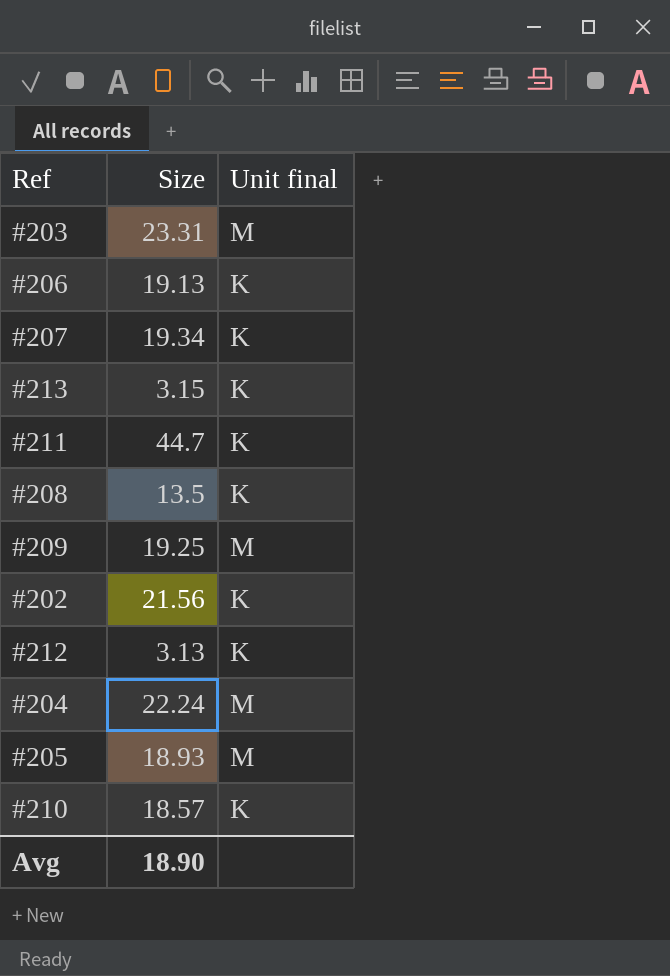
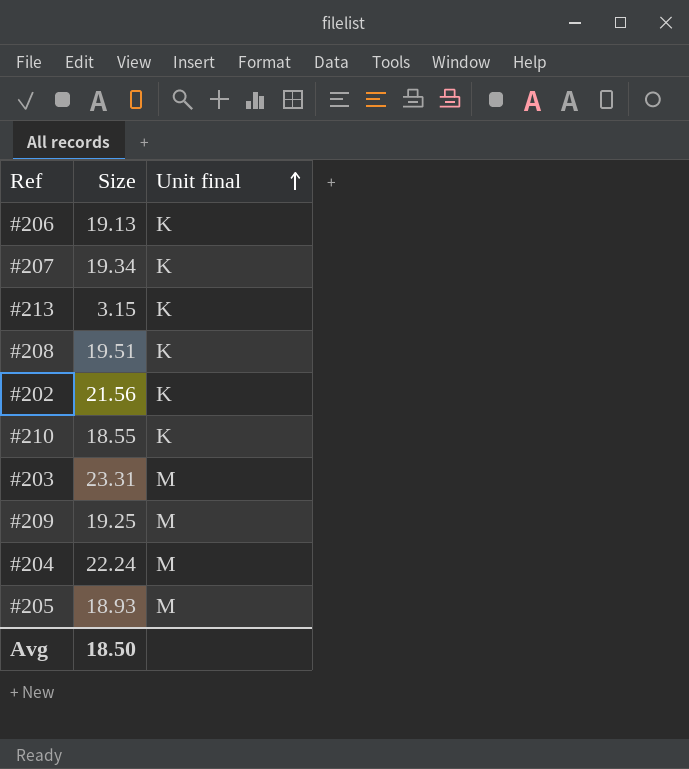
row order: none -> Unit final ascending
row #211: 44.7 | K -> none
row #212: 3.13 | K -> none
#208 | Size: 13.5 -> 19.51
#210 | Size: 18.57 -> 18.55
Avg | Size: 18.90 -> 18.50

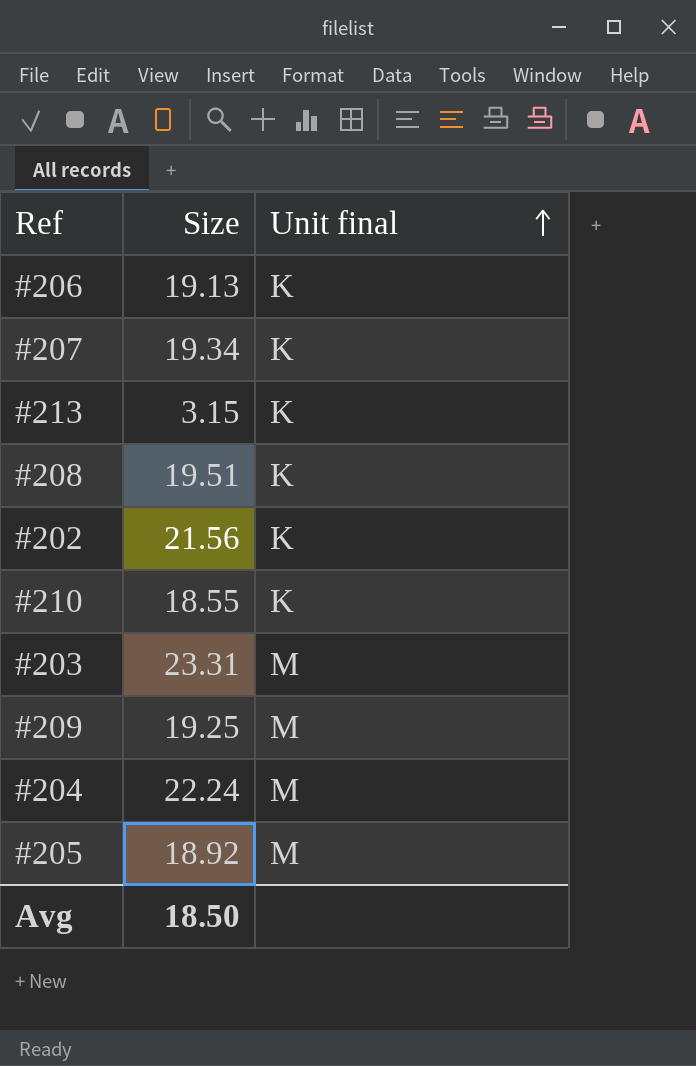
#205 | Size: 18.93 -> 18.92

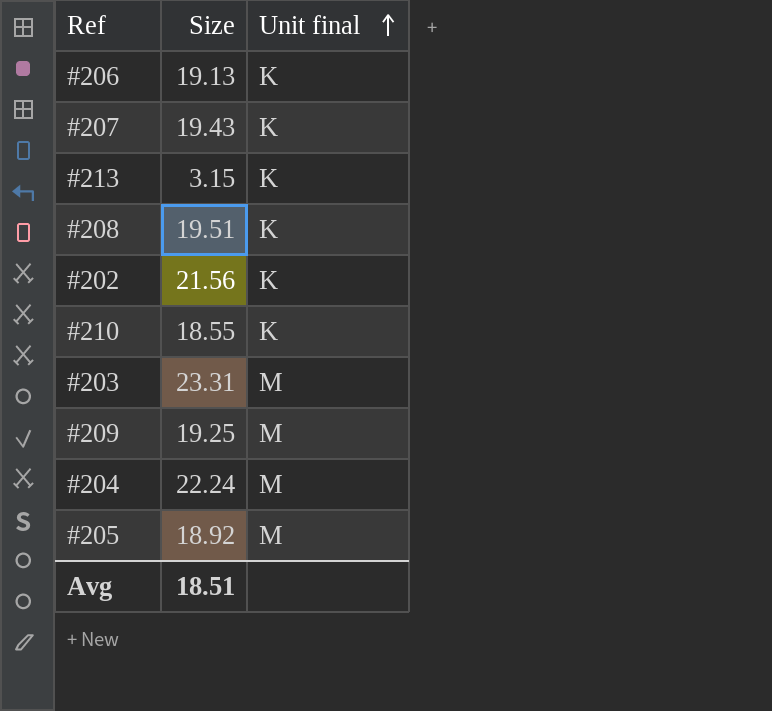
#207 | Size: 19.34 -> 19.43
Avg | Size: 18.50 -> 18.51

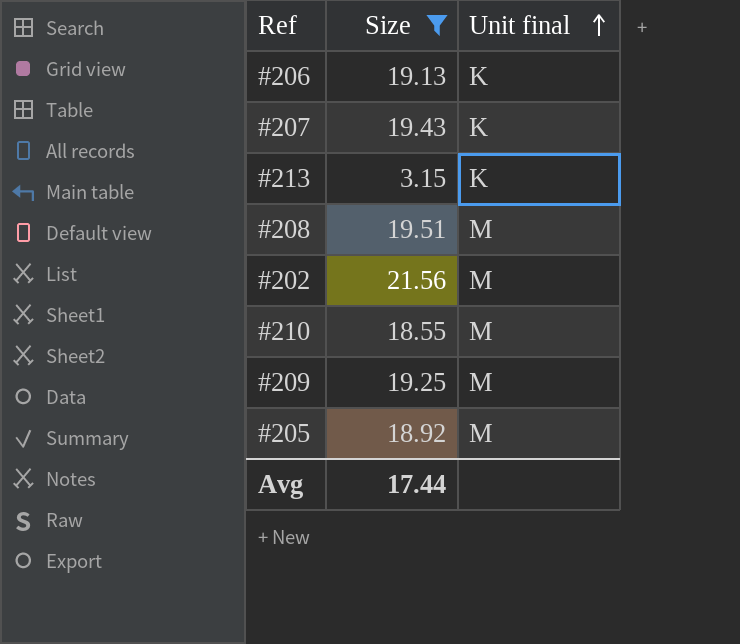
filter: none -> Size <= 21.56
#208 | Unit final: K -> M
#202 | Unit final: K -> M
#210 | Unit final: K -> M
Avg | Size: 18.51 -> 17.44

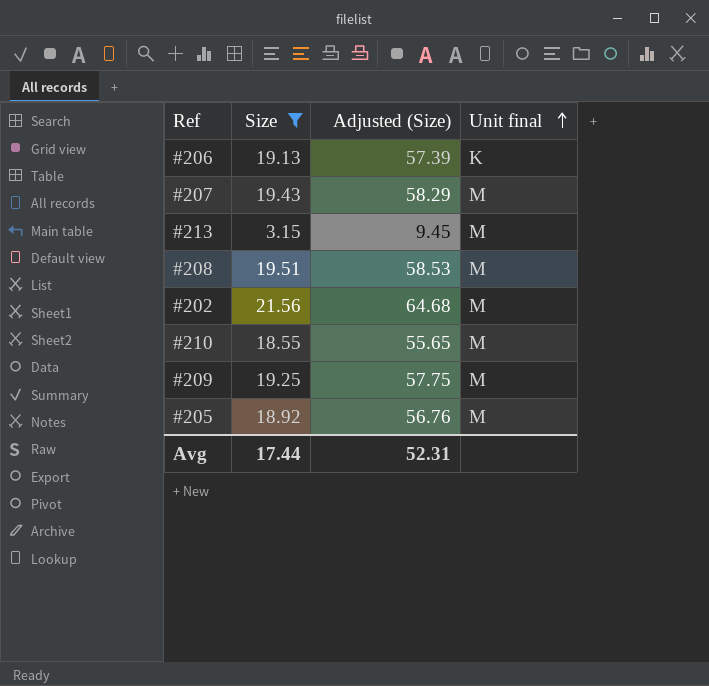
column Adjusted (Size) | formula: none -> [Size] * 3
#207 | Unit final: K -> M
#213 | Unit final: K -> M

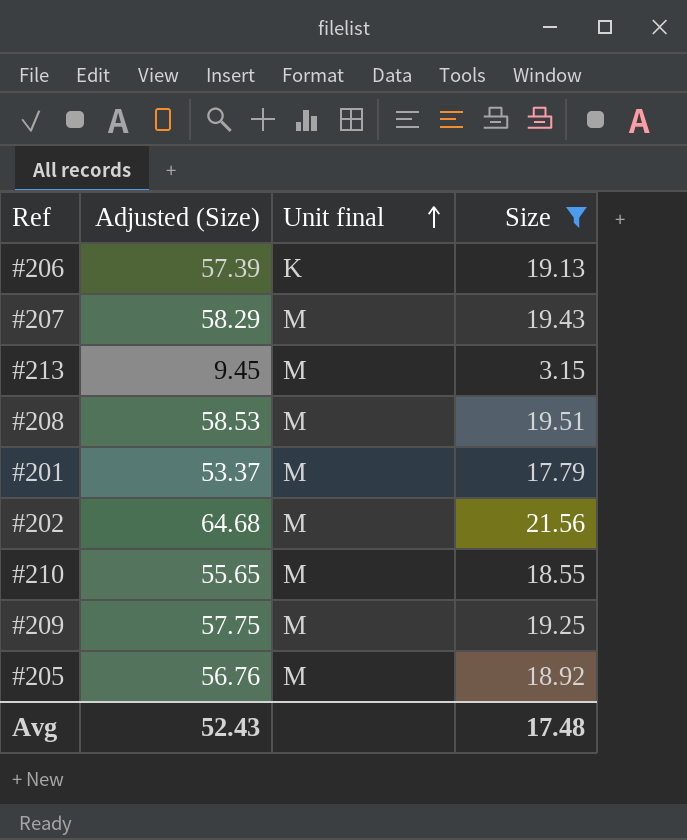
column Size | position: 2 -> 4
row #201: none -> 53.37 | M | 17.79
Avg | Adjusted (Size): 52.31 -> 52.43
Avg | Size: 17.44 -> 17.48

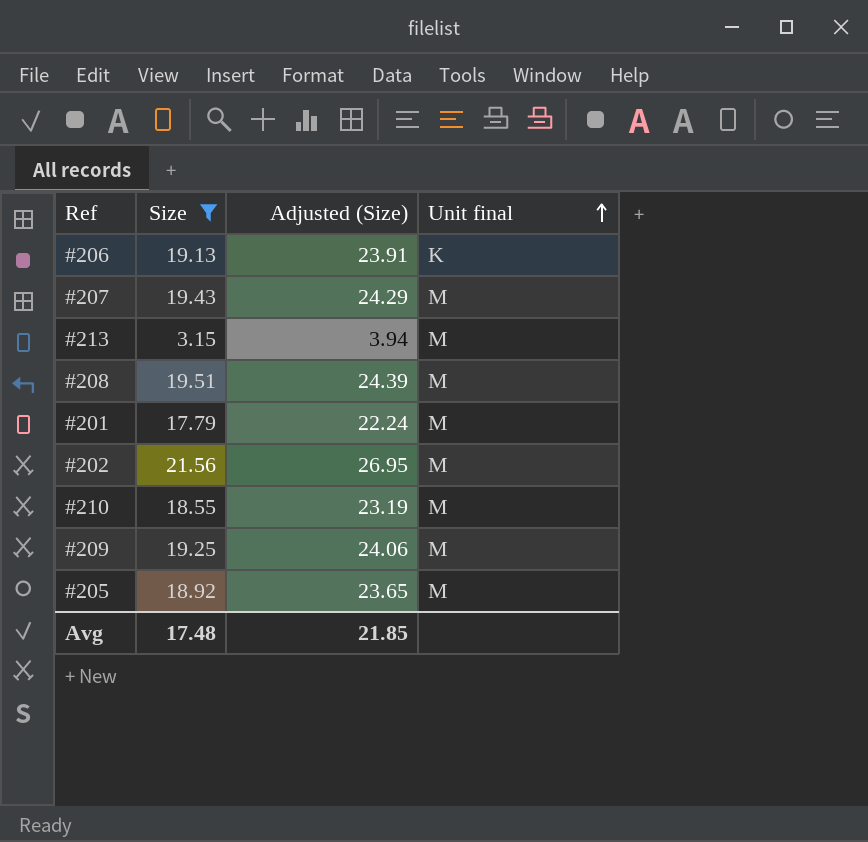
column Size | position: 4 -> 2
column Adjusted (Size) | formula: [Size] * 3 -> [Size] * 1.25
Avg | Adjusted (Size): 52.43 -> 21.85

